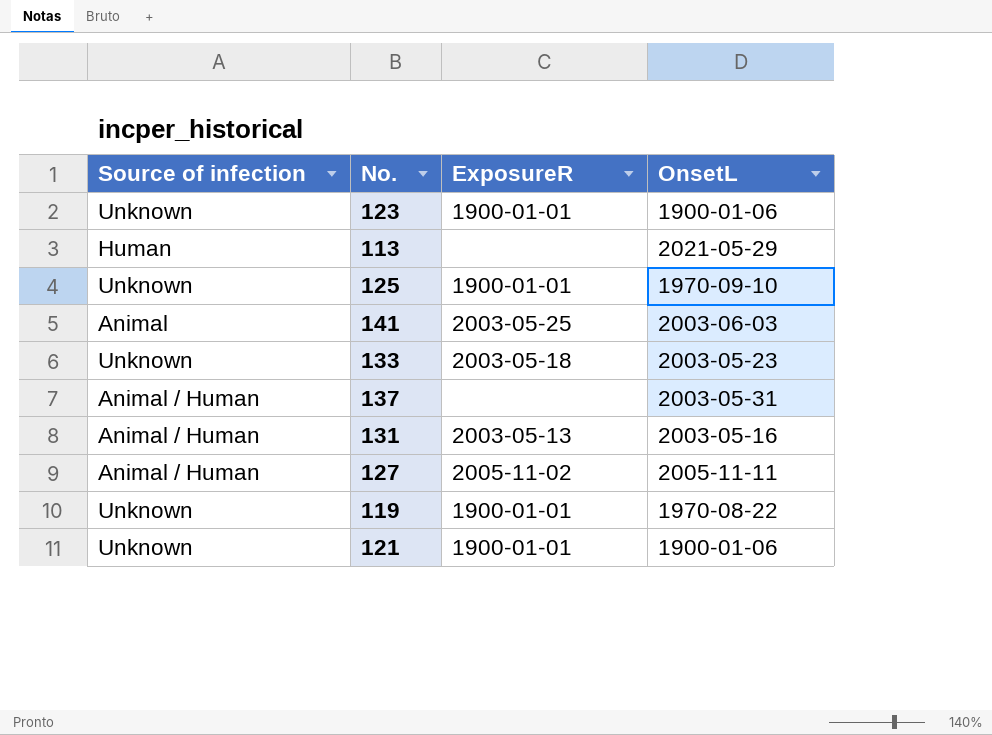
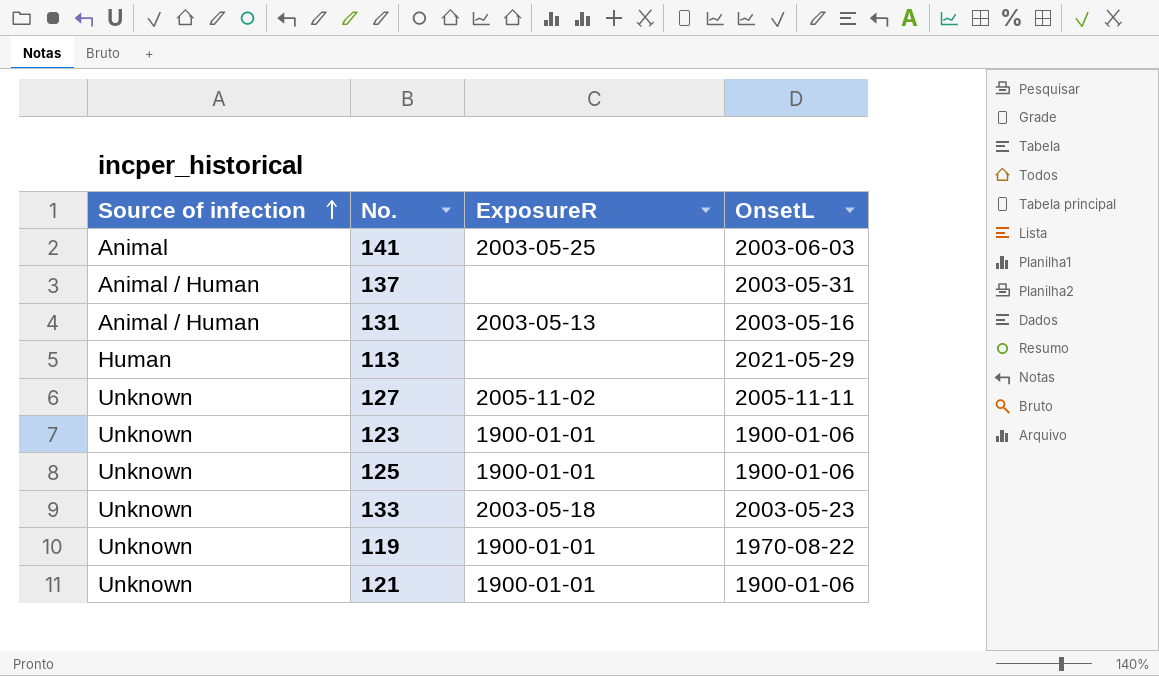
row order: none -> Source of infection ascending
127 | Source of infection: Animal / Human -> Unknown
125 | OnsetL: 1970-09-10 -> 1900-01-06

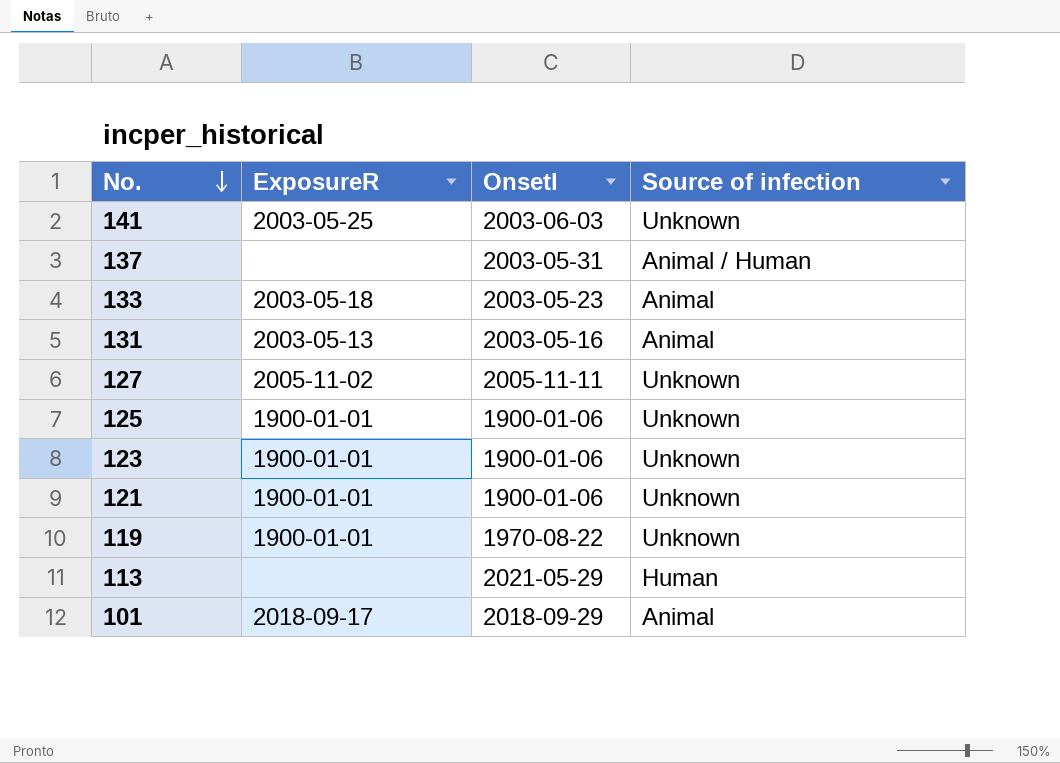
row order: Source of infection ascending -> No. descending
column name: OnsetL -> Onsetl
column Source of infection | position: 1 -> 4
141 | Source of infection: Animal -> Unknown
133 | Source of infection: Unknown -> Animal
131 | Source of infection: Animal / Human -> Animal
row 101: none -> 2018-09-17 | 2018-09-29 | Animal

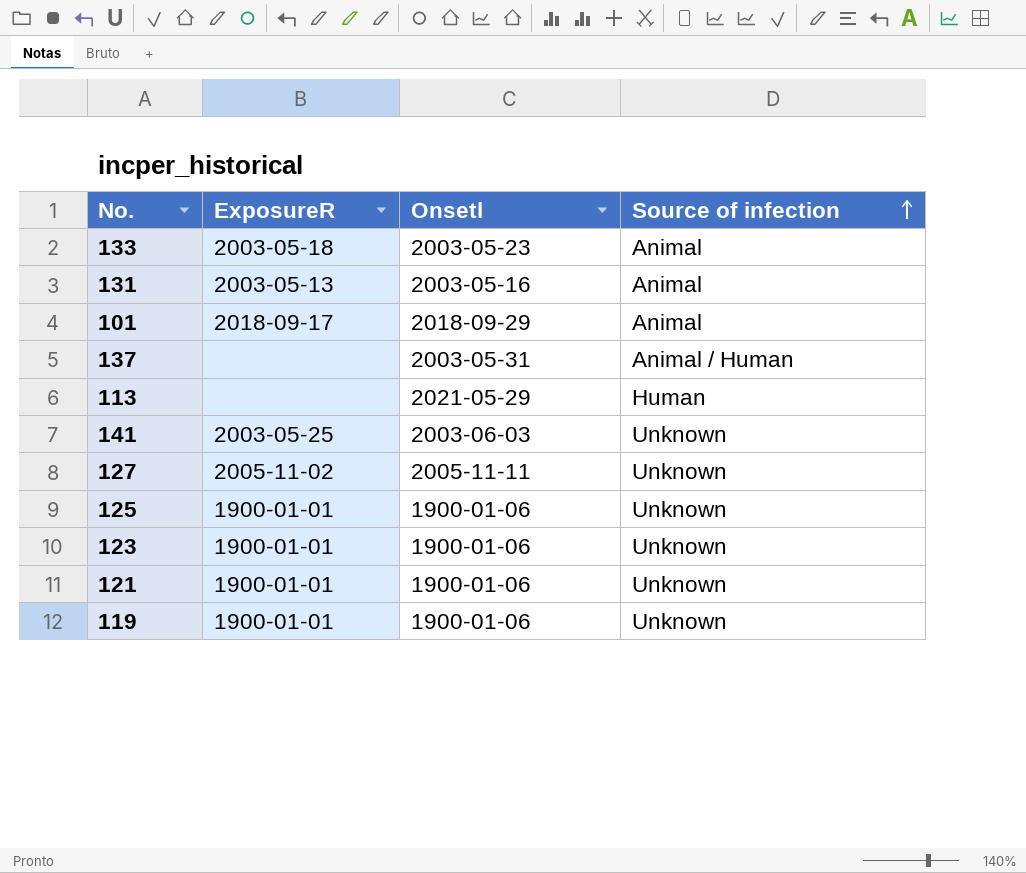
row order: No. descending -> Source of infection ascending
119 | Onsetl: 1970-08-22 -> 1900-01-06

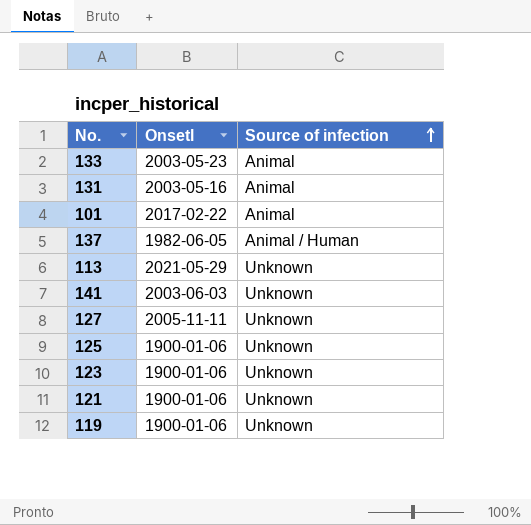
column ExposureR | position: 2 -> none
101 | Onsetl: 2018-09-29 -> 2017-02-22
137 | Onsetl: 2003-05-31 -> 1982-06-05
113 | Source of infection: Human -> Unknown

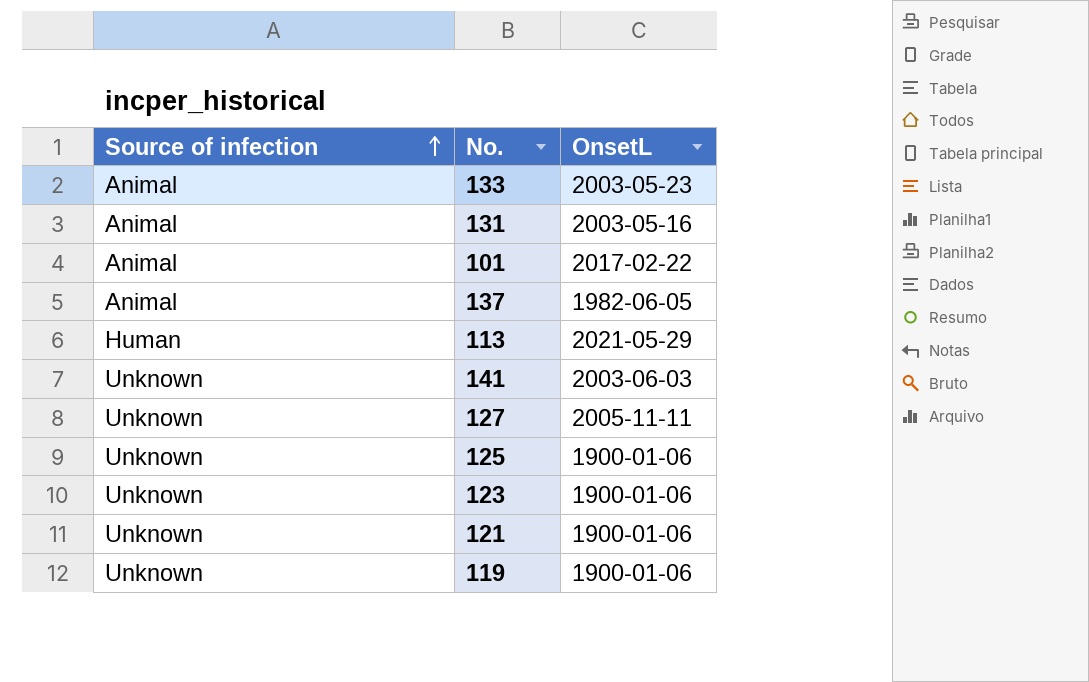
column Source of infection | position: 3 -> 1
column name: Onsetl -> OnsetL
137 | Source of infection: Animal / Human -> Animal
113 | Source of infection: Unknown -> Human

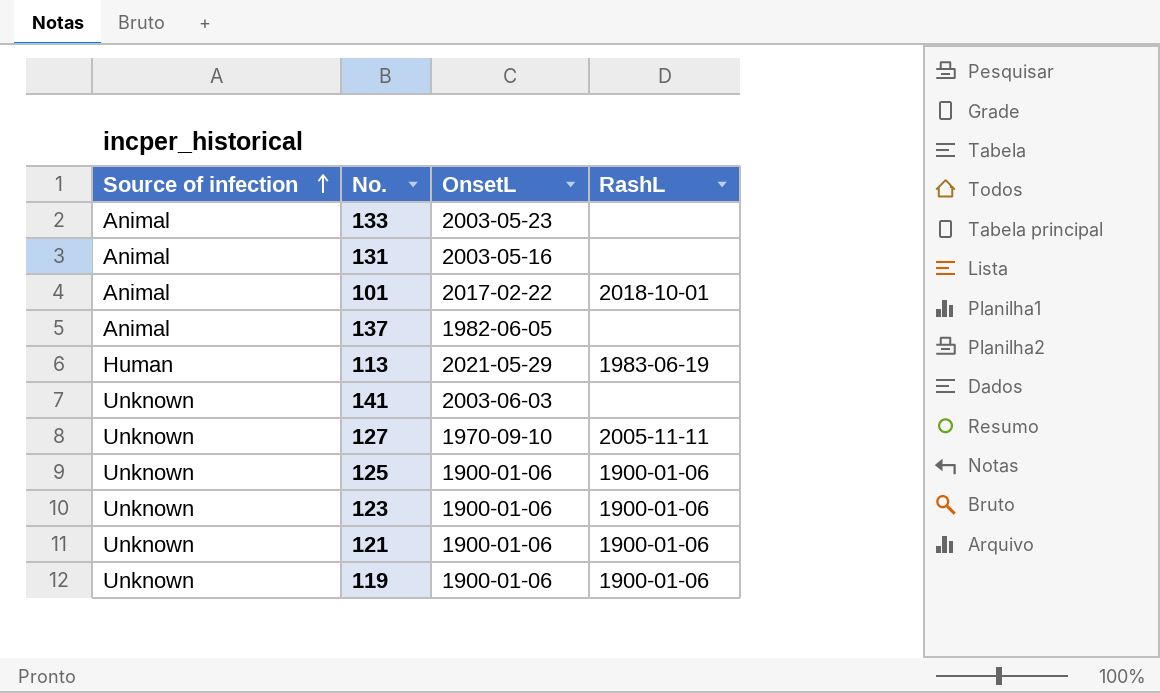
column RashL | position: none -> 4
127 | OnsetL: 2005-11-11 -> 1970-09-10

